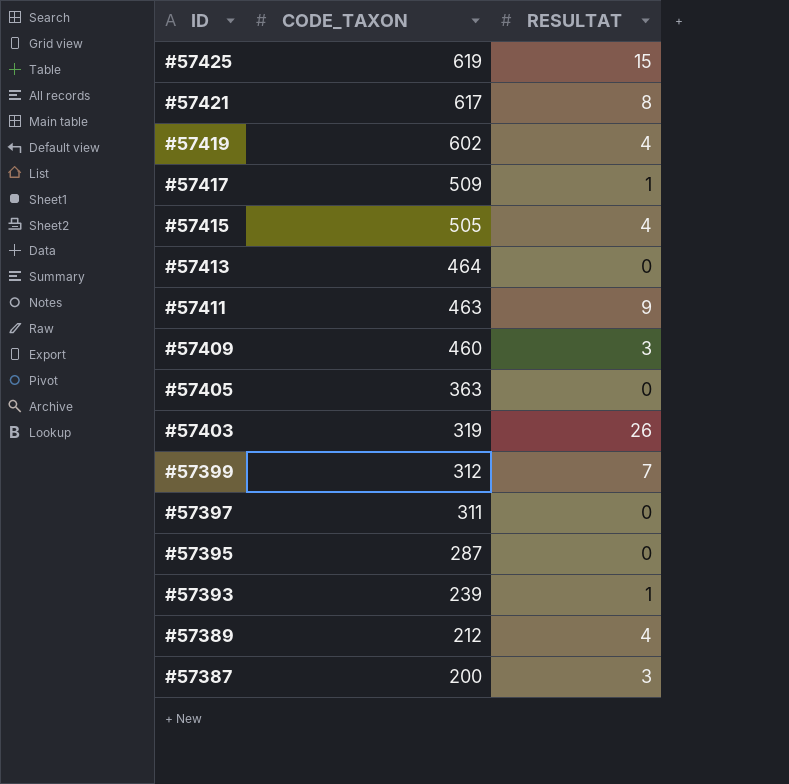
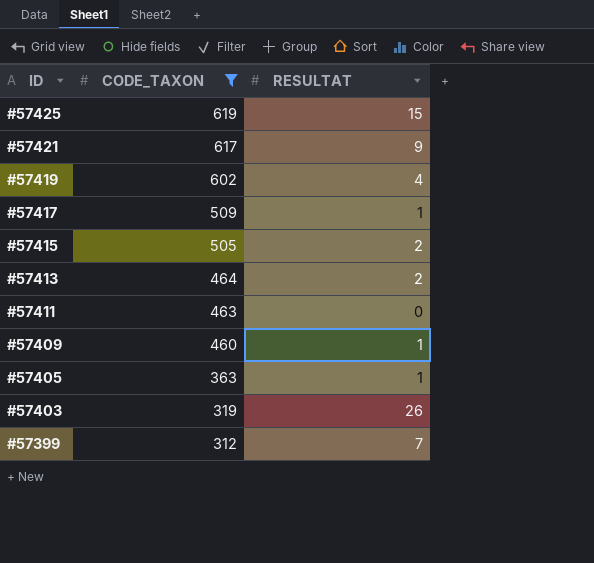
filter: none -> CODE_TAXON >= 312
#57421 | RESULTAT: 8 -> 9
#57415 | RESULTAT: 4 -> 2
#57413 | RESULTAT: 0 -> 2
#57411 | RESULTAT: 9 -> 0
#57409 | RESULTAT: 3 -> 1
#57405 | RESULTAT: 0 -> 1

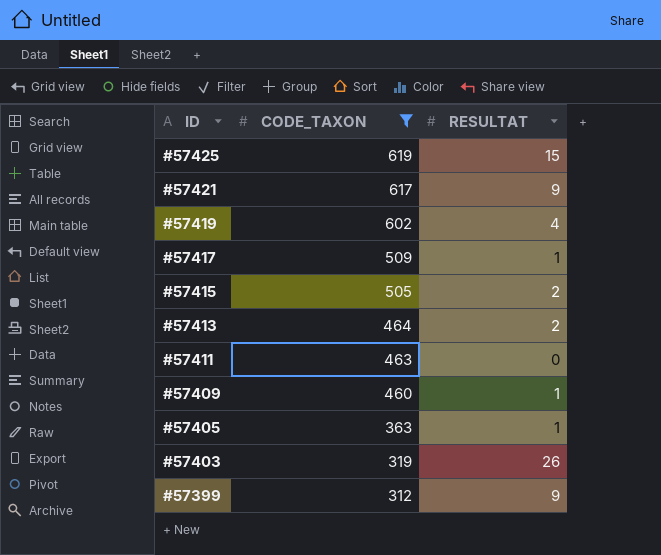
#57399 | RESULTAT: 7 -> 9

